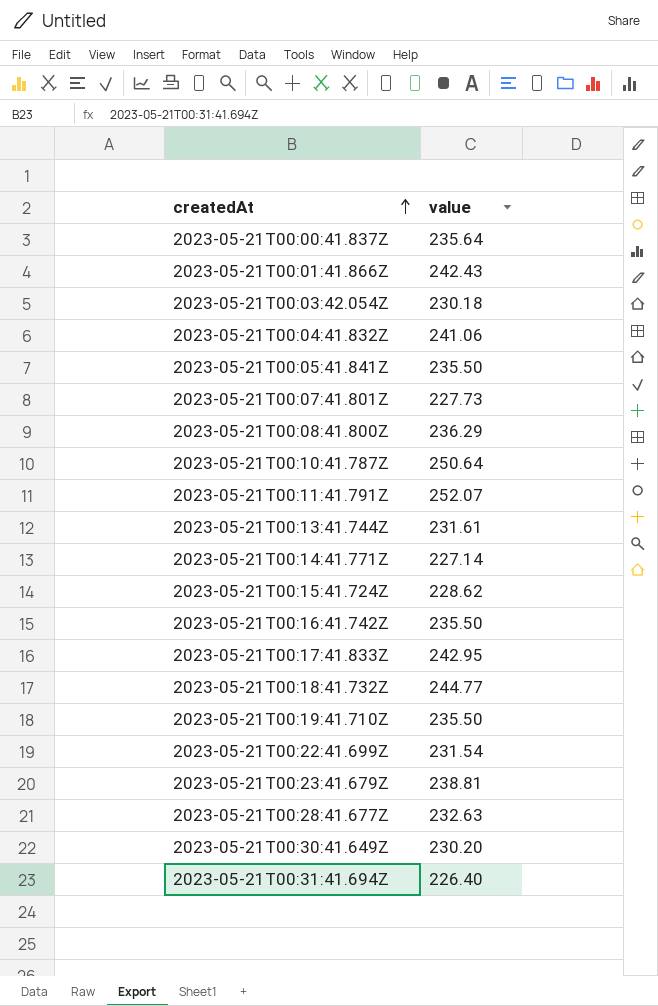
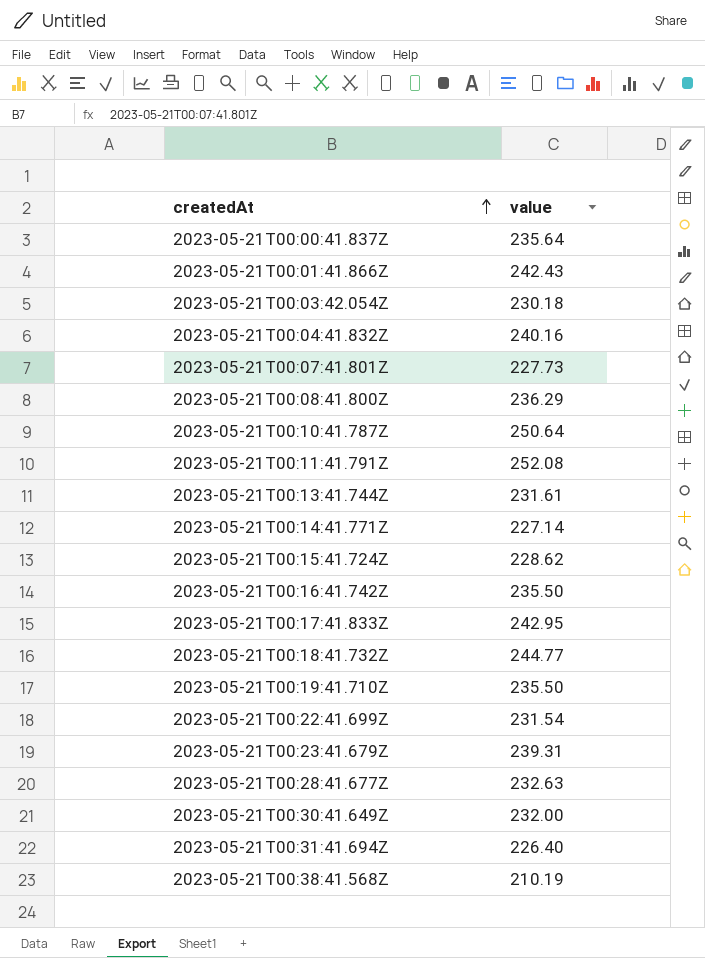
row 2023-05-21T00:05:41.841Z: 235.50 -> none
2023-05-21T00:04:41.832Z | value: 241.06 -> 240.16
2023-05-21T00:11:41.791Z | value: 252.07 -> 252.08
2023-05-21T00:23:41.679Z | value: 238.81 -> 239.31
2023-05-21T00:30:41.649Z | value: 230.20 -> 232.00
row 2023-05-21T00:38:41.568Z: none -> 210.19

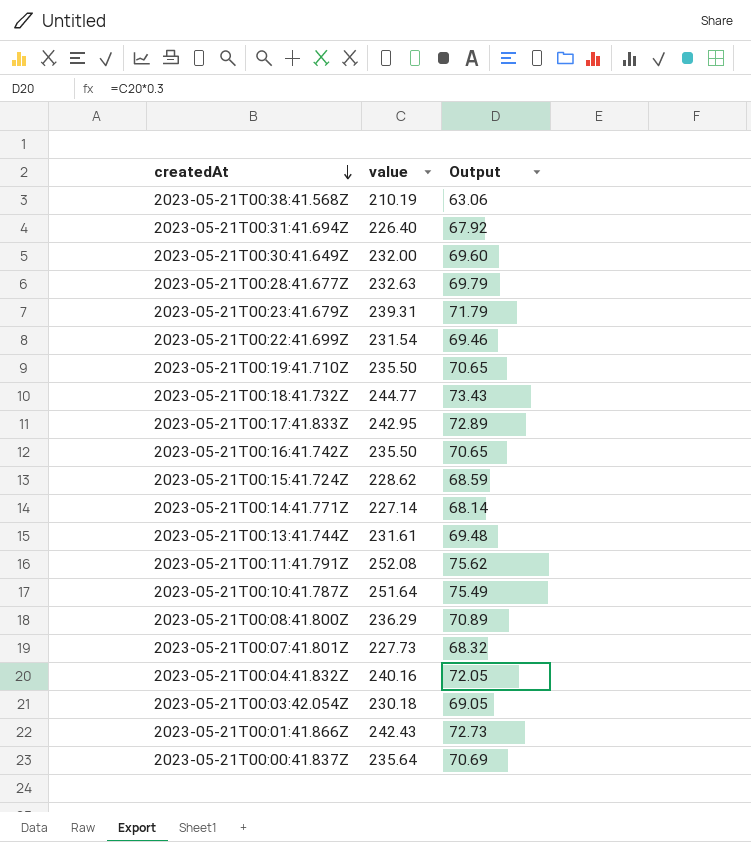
row order: createdAt ascending -> createdAt descending
column Output | formula: none -> [value] * 0.3
2023-05-21T00:10:41.787Z | value: 250.64 -> 251.64

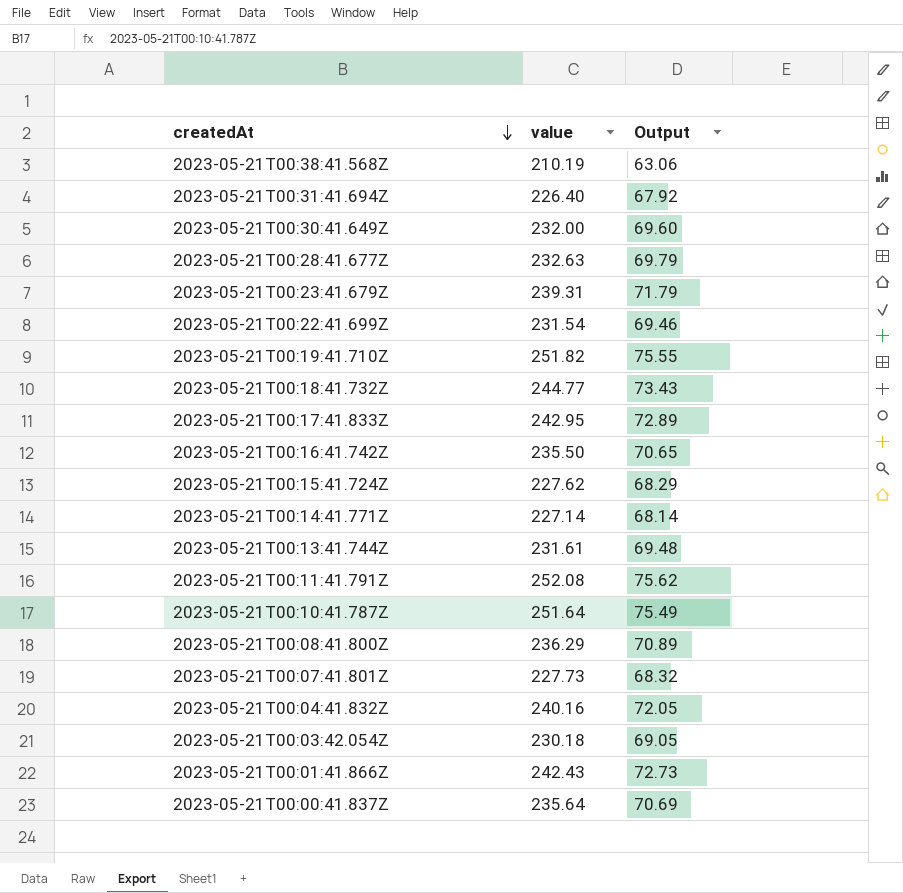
2023-05-21T00:19:41.710Z | value: 235.50 -> 251.82
2023-05-21T00:19:41.710Z | Output: 70.65 -> 75.55
2023-05-21T00:15:41.724Z | value: 228.62 -> 227.62
2023-05-21T00:15:41.724Z | Output: 68.59 -> 68.29

